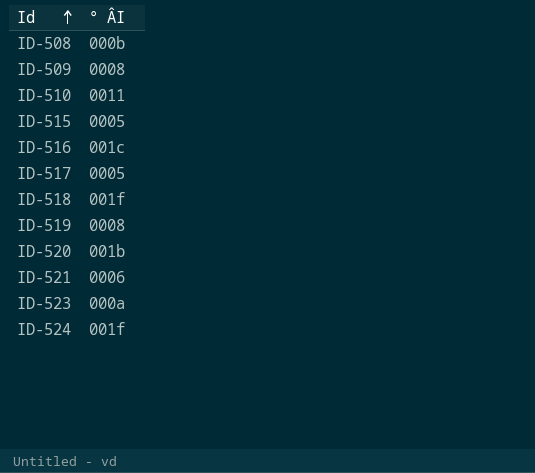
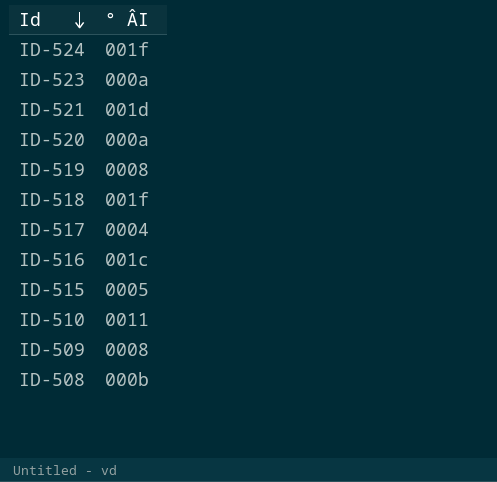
row order: Id ascending -> Id descending
ID-521 | ° ÂI: 0006 -> 001d
ID-520 | ° ÂI: 001b -> 000a
ID-517 | ° ÂI: 0005 -> 0004

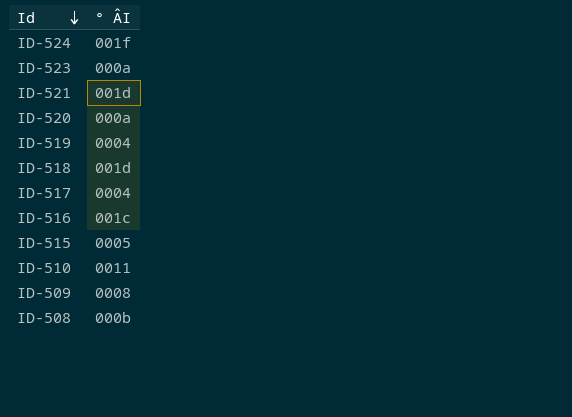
ID-519 | ° ÂI: 0008 -> 0004
ID-518 | ° ÂI: 001f -> 001d

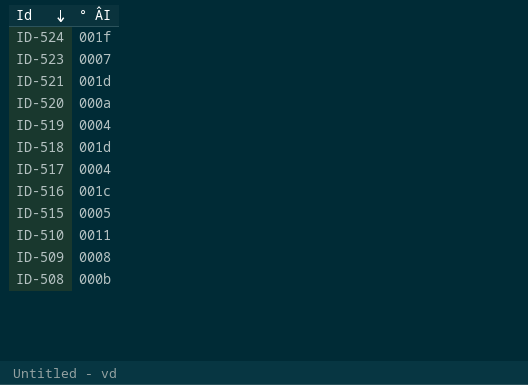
ID-523 | ° ÂI: 000a -> 0007

